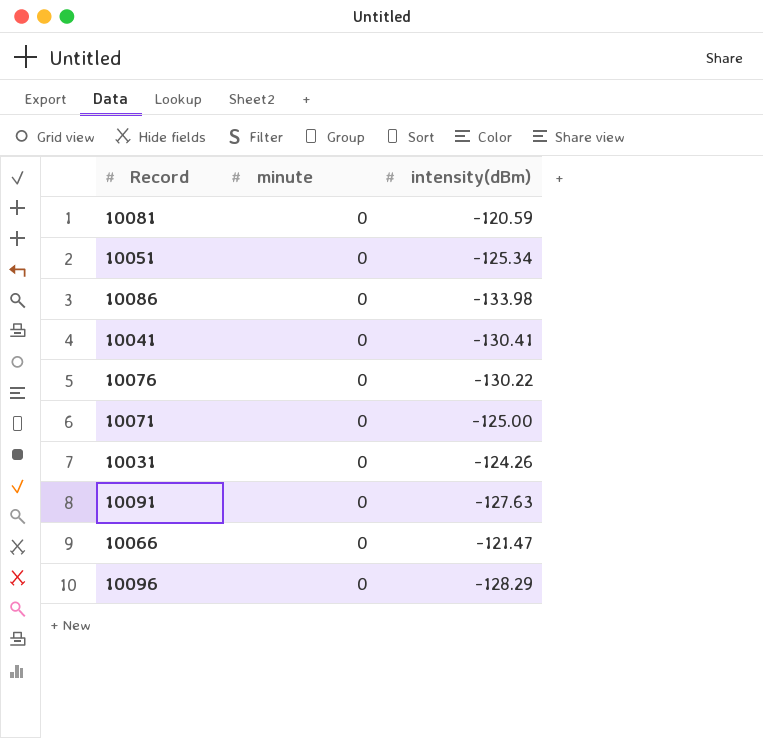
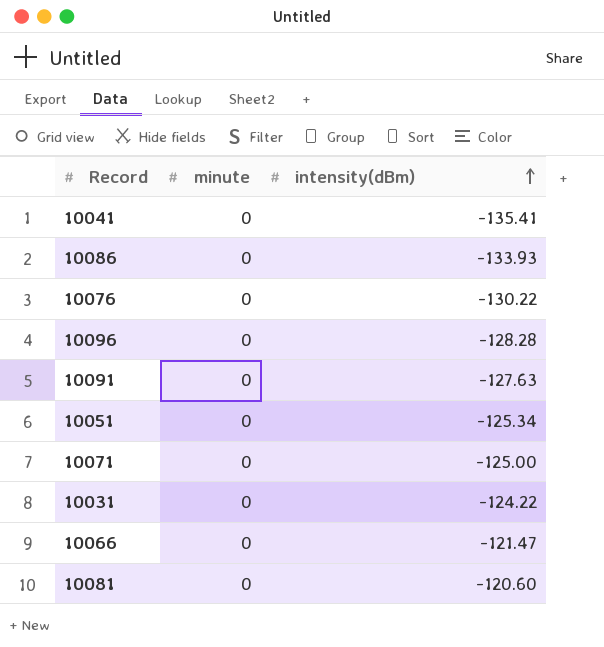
row order: none -> intensity(dBm) ascending
10041 | intensity(dBm): -130.41 -> -135.41
10086 | intensity(dBm): -133.98 -> -133.93
10096 | intensity(dBm): -128.29 -> -128.28
10031 | intensity(dBm): -124.26 -> -124.22
10081 | intensity(dBm): -120.59 -> -120.60

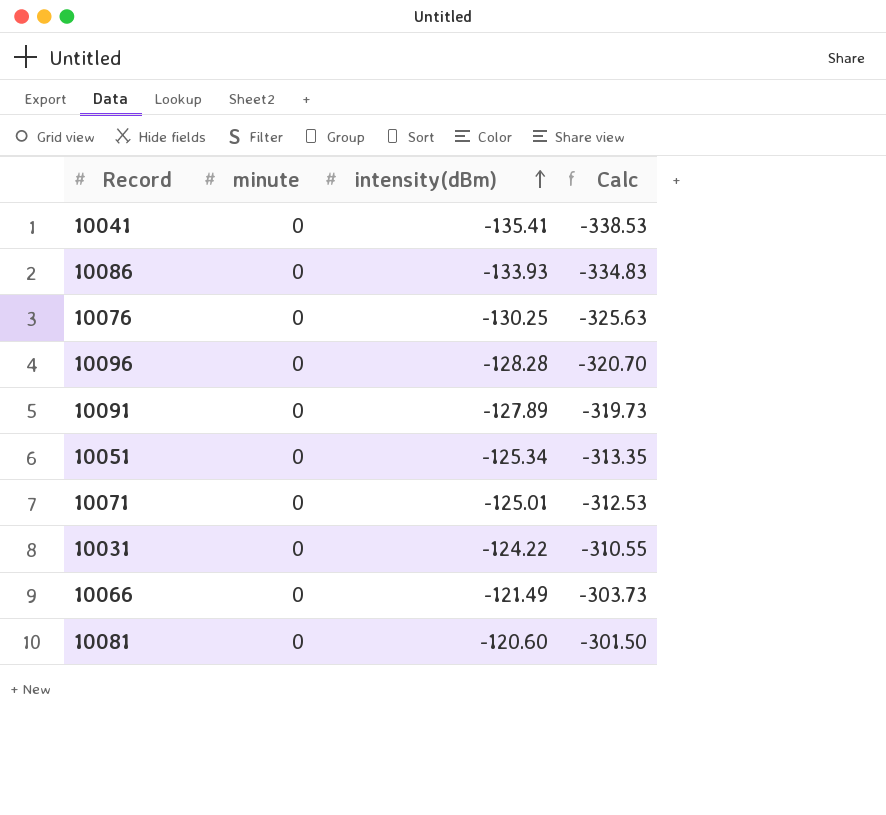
column Calc | formula: none -> [intensity(dBm)] * 2.5
10076 | intensity(dBm): -130.22 -> -130.25
10091 | intensity(dBm): -127.63 -> -127.89
10071 | intensity(dBm): -125.00 -> -125.01
10066 | intensity(dBm): -121.47 -> -121.49

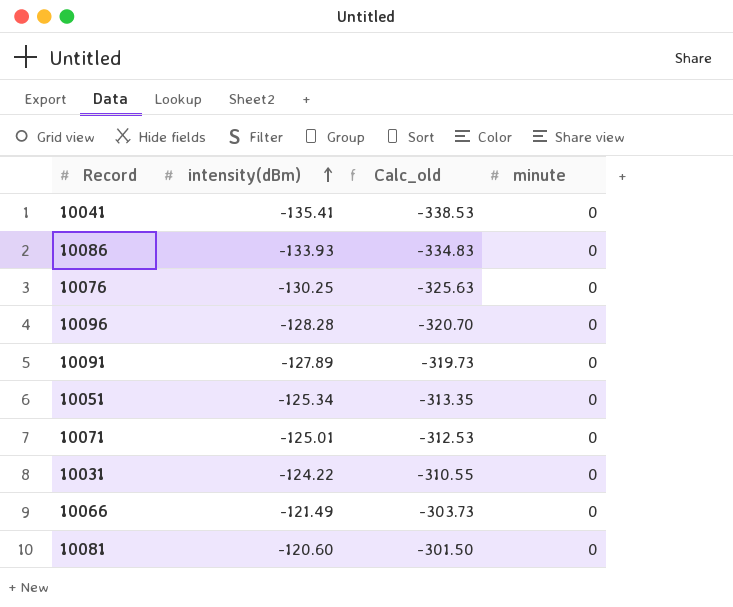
column name: Calc -> Calc_old
column minute | position: 2 -> 4

